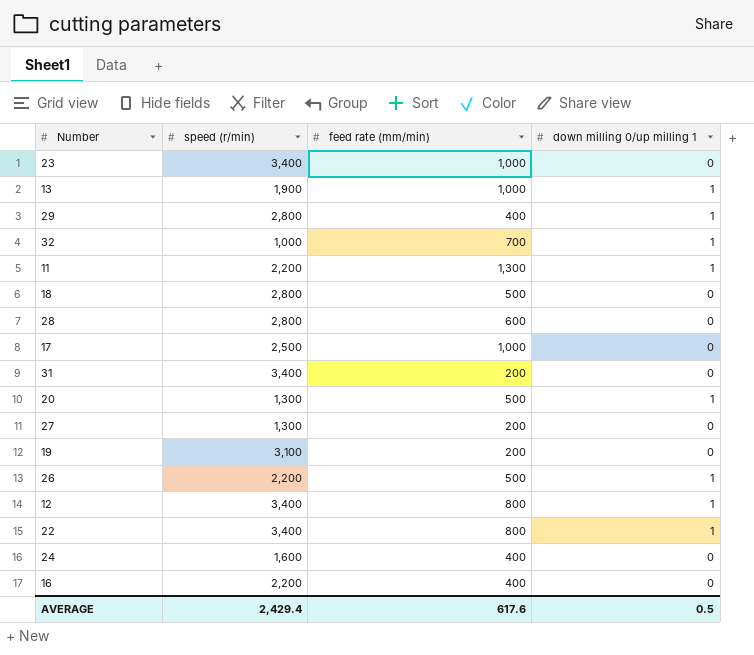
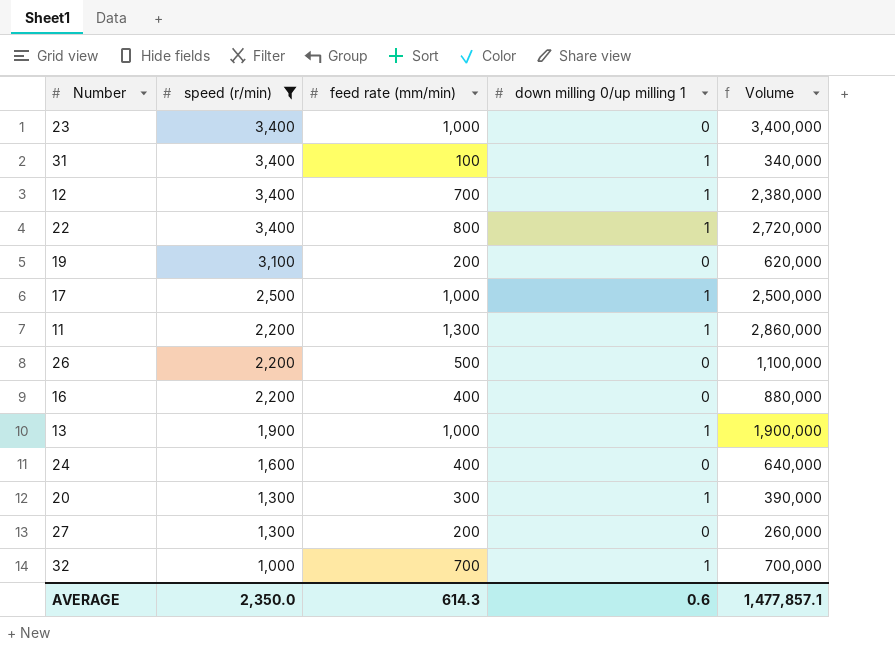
filter: none -> speed (r/min) != 2,800
row order: none -> speed (r/min) descending
column Volume | formula: none -> [speed (r/min)] * [feed rate (mm/min)]
31 | feed rate (mm/min): 200 -> 100
31 | down milling 0/up milling 1: 0 -> 1
12 | feed rate (mm/min): 800 -> 700
17 | down milling 0/up milling 1: 0 -> 1
26 | down milling 0/up milling 1: 1 -> 0
20 | feed rate (mm/min): 500 -> 300
AVERAGE | speed (r/min): 2,429.4 -> 2,350.0
AVERAGE | feed rate (mm/min): 617.6 -> 614.3
AVERAGE | down milling 0/up milling 1: 0.5 -> 0.6

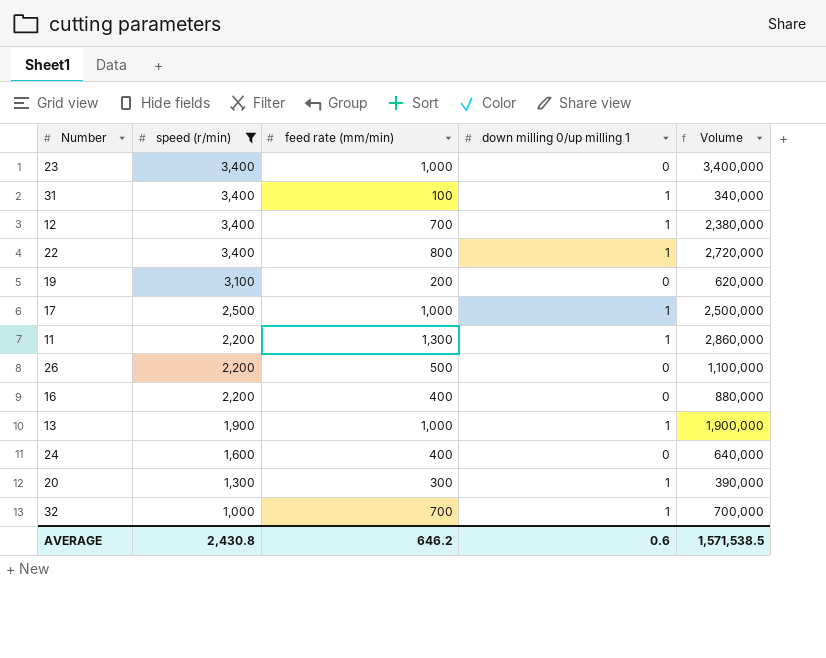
row 27: 1,300 | 200 | 0 | 260,000 -> none
AVERAGE | speed (r/min): 2,350.0 -> 2,430.8
AVERAGE | feed rate (mm/min): 614.3 -> 646.2
AVERAGE | Volume: 1,477,857.1 -> 1,571,538.5

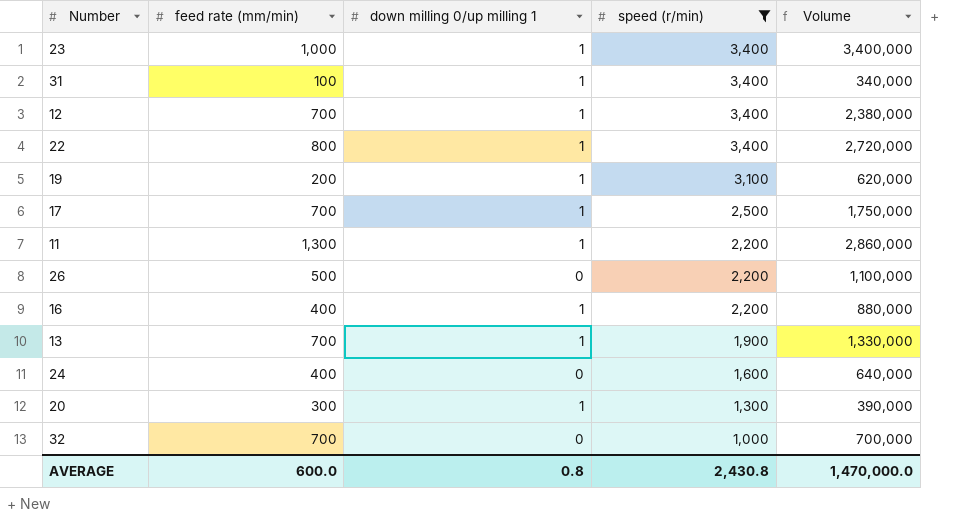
column speed (r/min) | position: 2 -> 4
23 | down milling 0/up milling 1: 0 -> 1
19 | down milling 0/up milling 1: 0 -> 1
17 | feed rate (mm/min): 1,000 -> 700
17 | Volume: 2,500,000 -> 1,750,000
16 | down milling 0/up milling 1: 0 -> 1
13 | feed rate (mm/min): 1,000 -> 700
13 | Volume: 1,900,000 -> 1,330,000
32 | down milling 0/up milling 1: 1 -> 0
AVERAGE | feed rate (mm/min): 646.2 -> 600.0
AVERAGE | down milling 0/up milling 1: 0.6 -> 0.8
AVERAGE | Volume: 1,571,538.5 -> 1,470,000.0

